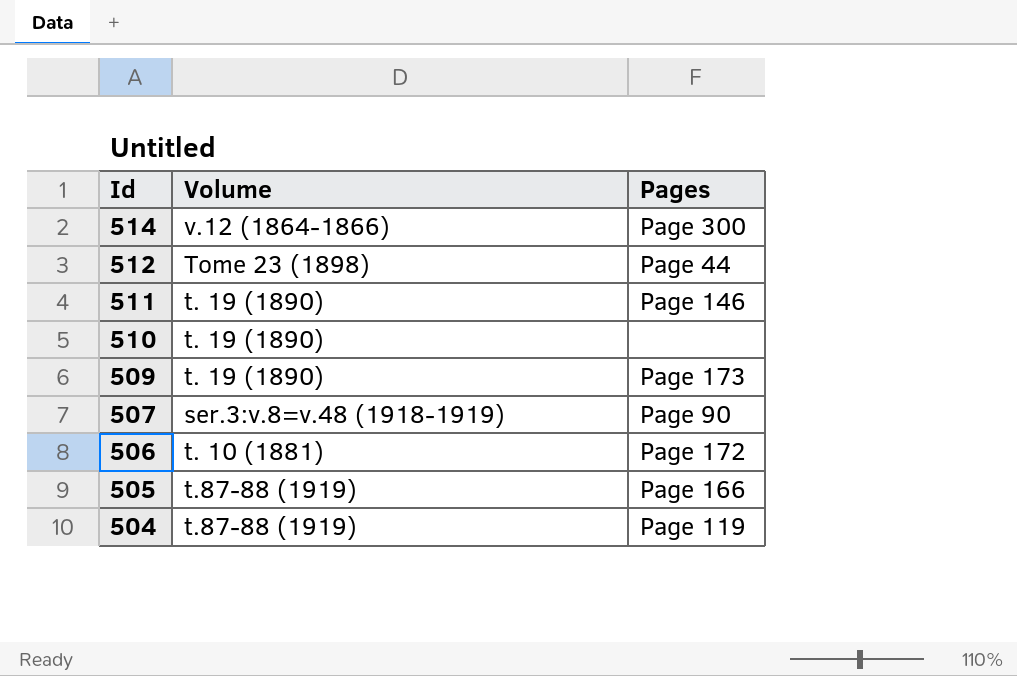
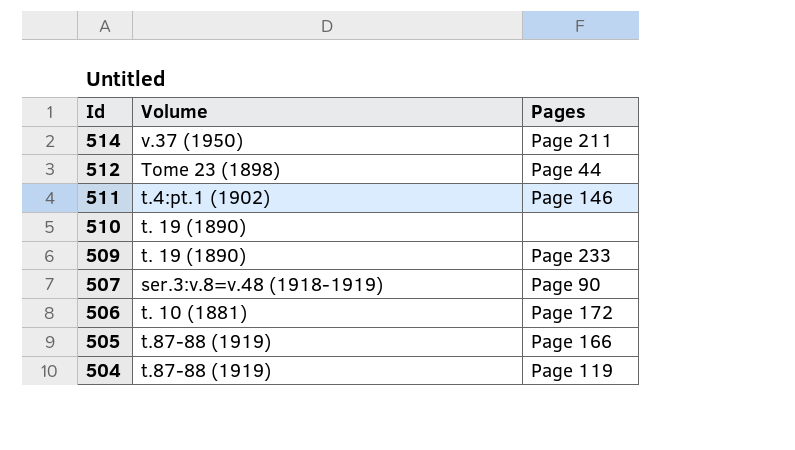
514 | Volume: v.12 (1864-1866) -> v.37 (1950)
514 | Pages: Page 300 -> Page 211
511 | Volume: t. 19 (1890) -> t.4:pt.1 (1902)
509 | Pages: Page 173 -> Page 233

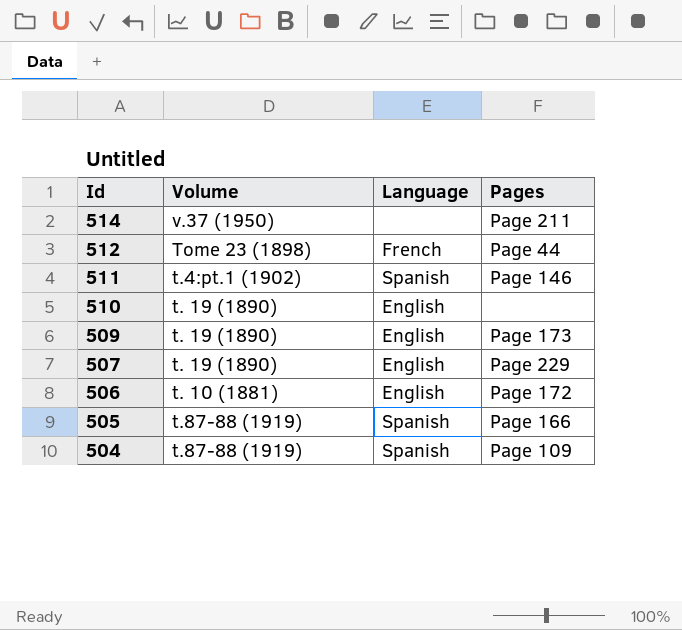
column Language | position: none -> 3
509 | Pages: Page 233 -> Page 173
507 | Volume: ser.3:v.8=v.48 (1918-1919) -> t. 19 (1890)
507 | Pages: Page 90 -> Page 229
504 | Pages: Page 119 -> Page 109

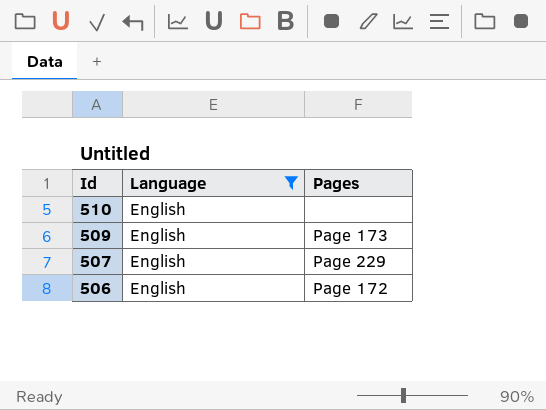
filter: none -> Language = English
column Volume | position: 2 -> none

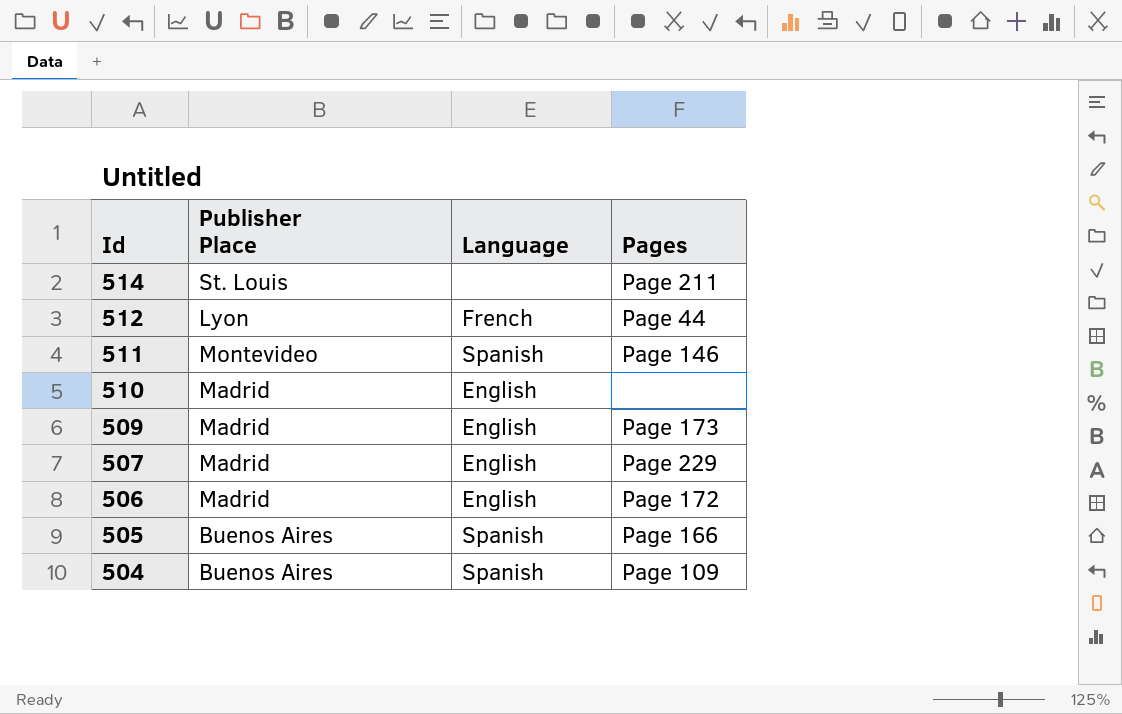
filter: Language = English -> none
column Publisher Place | position: none -> 2

